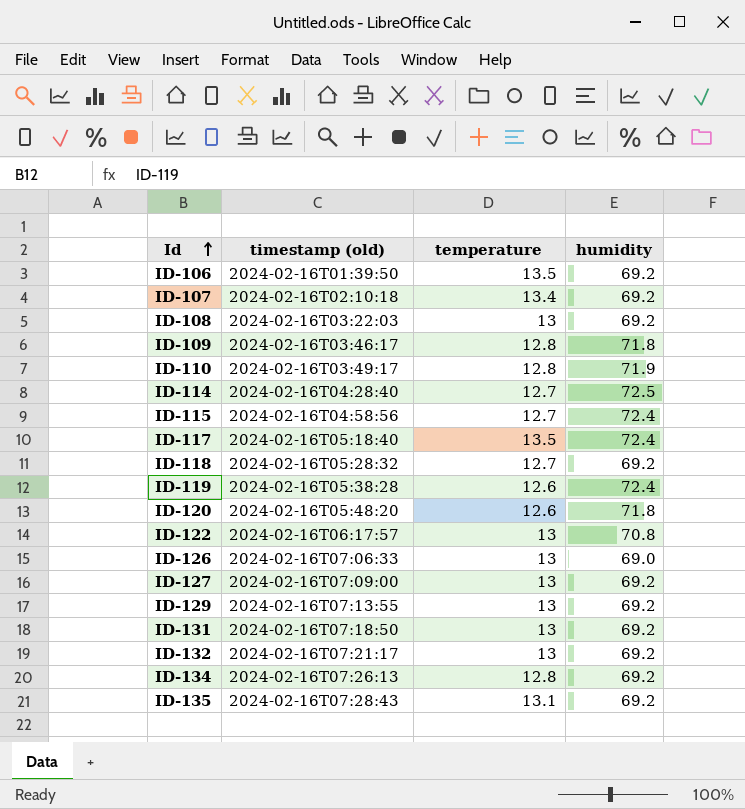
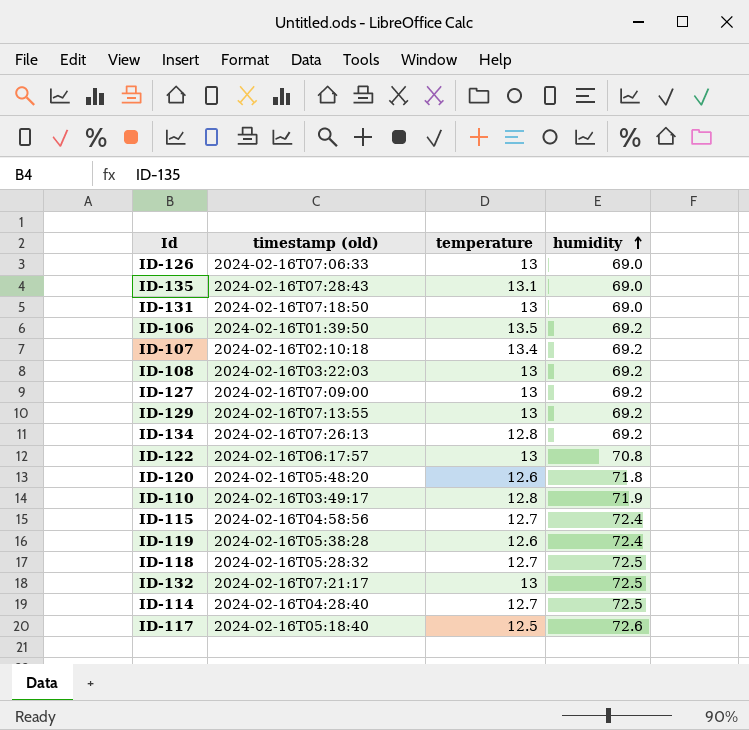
row order: Id ascending -> humidity ascending
row ID-109: 2024-02-16T03:46:17 | 12.8 | 71.8 -> none
ID-135 | humidity: 69.2 -> 69.0
ID-131 | humidity: 69.2 -> 69.0
ID-118 | humidity: 69.2 -> 72.5
ID-132 | humidity: 69.2 -> 72.5
ID-117 | temperature: 13.5 -> 12.5
ID-117 | humidity: 72.4 -> 72.6

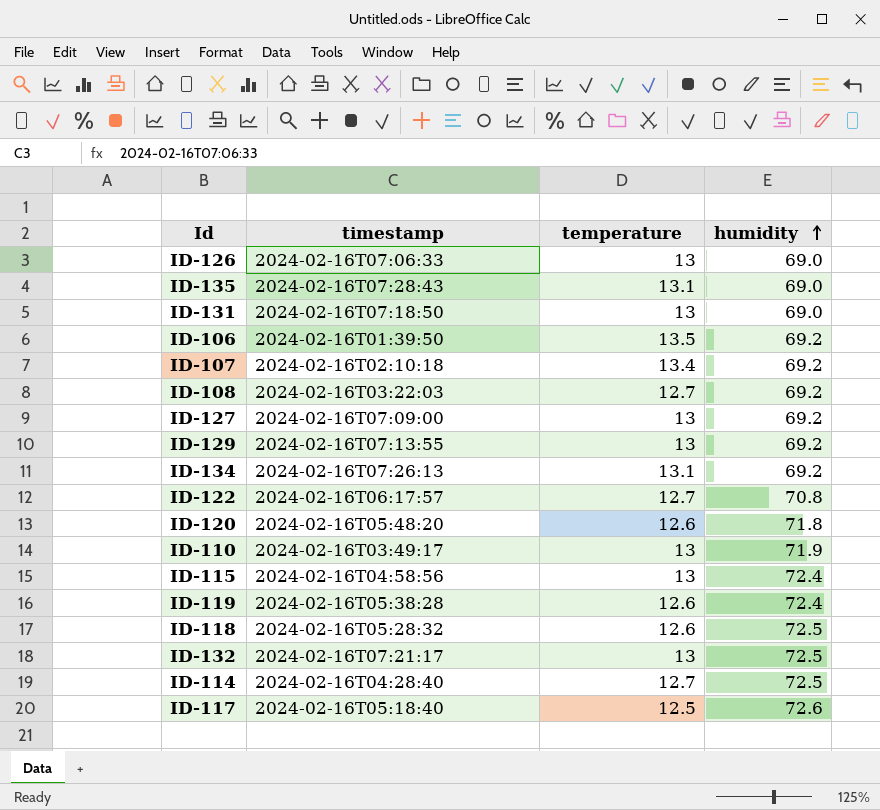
column name: timestamp (old) -> timestamp
ID-108 | temperature: 13 -> 12.7
ID-134 | temperature: 12.8 -> 13.1
ID-122 | temperature: 13 -> 12.7
ID-110 | temperature: 12.8 -> 13
ID-115 | temperature: 12.7 -> 13
ID-118 | temperature: 12.7 -> 12.6

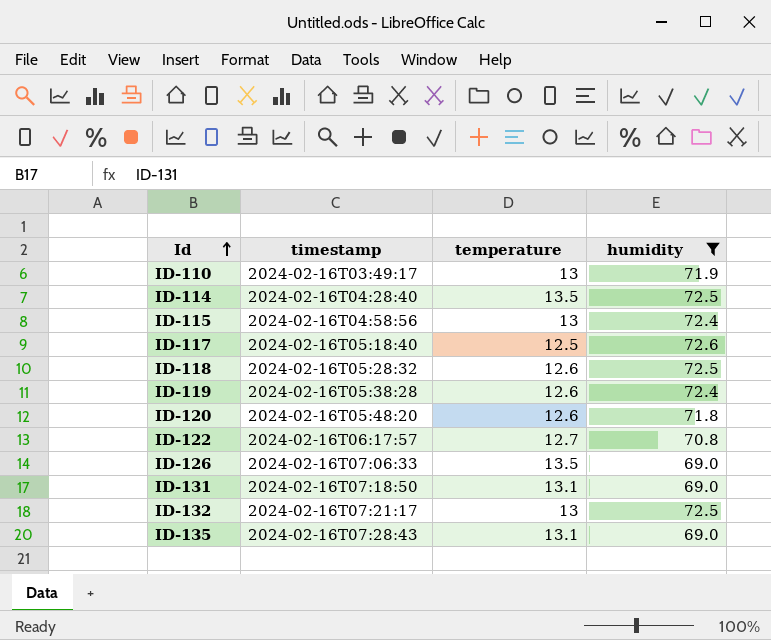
filter: none -> humidity != 69.2
row order: humidity ascending -> Id ascending
ID-114 | temperature: 12.7 -> 13.5
ID-126 | temperature: 13 -> 13.5
ID-131 | temperature: 13 -> 13.1

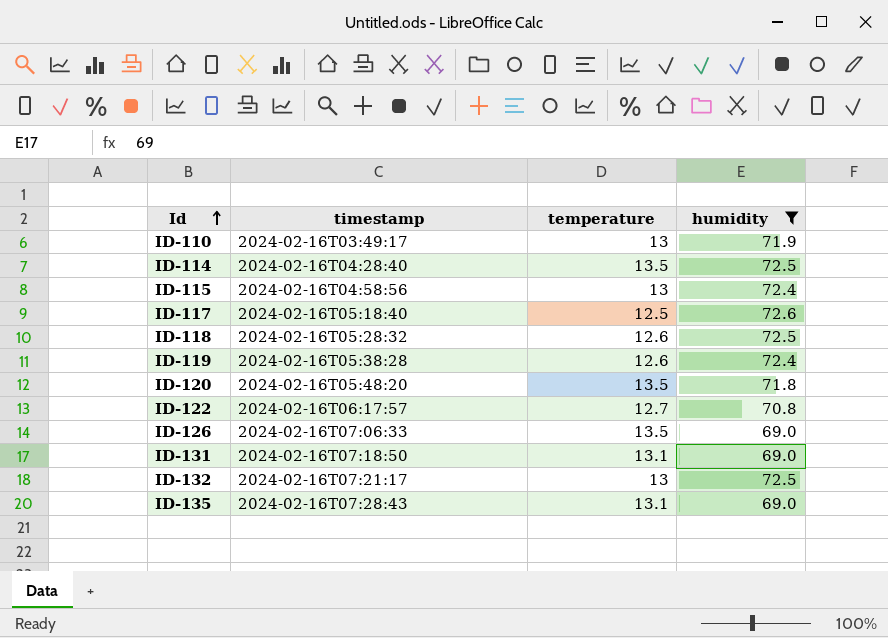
ID-120 | temperature: 12.6 -> 13.5

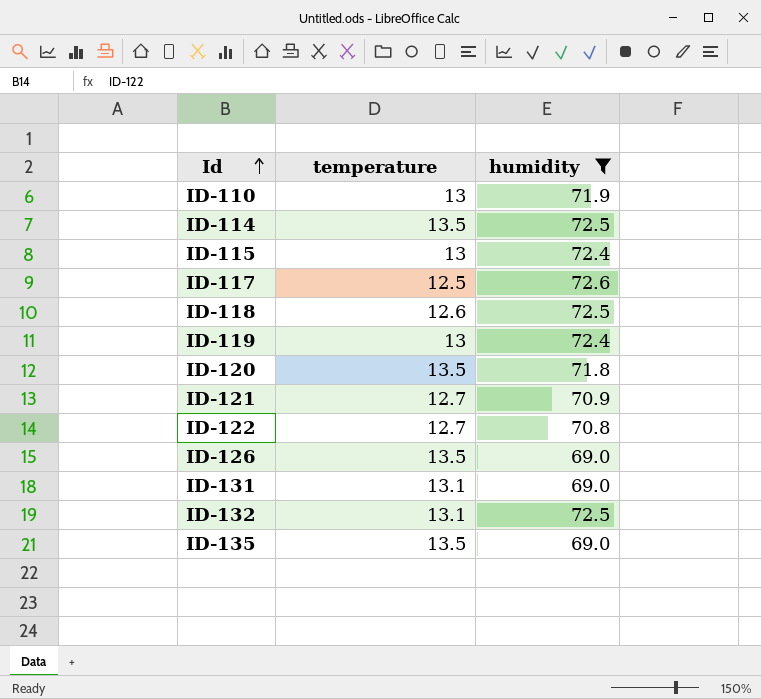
column timestamp | position: 2 -> none
ID-119 | temperature: 12.6 -> 13
row ID-121: none -> 12.7 | 70.9
ID-132 | temperature: 13 -> 13.1
ID-135 | temperature: 13.1 -> 13.5

